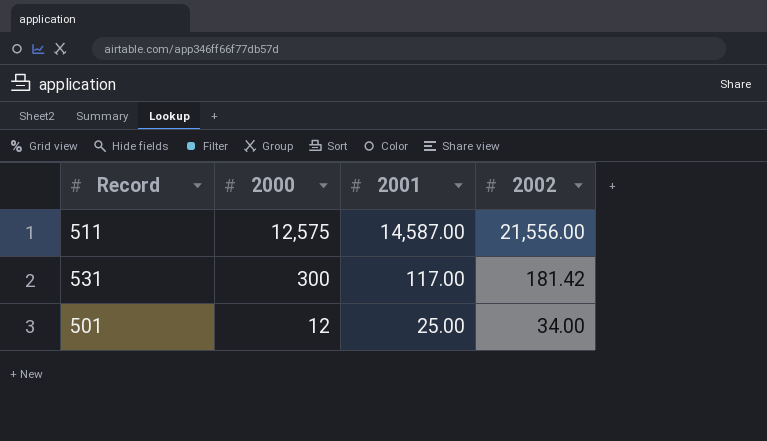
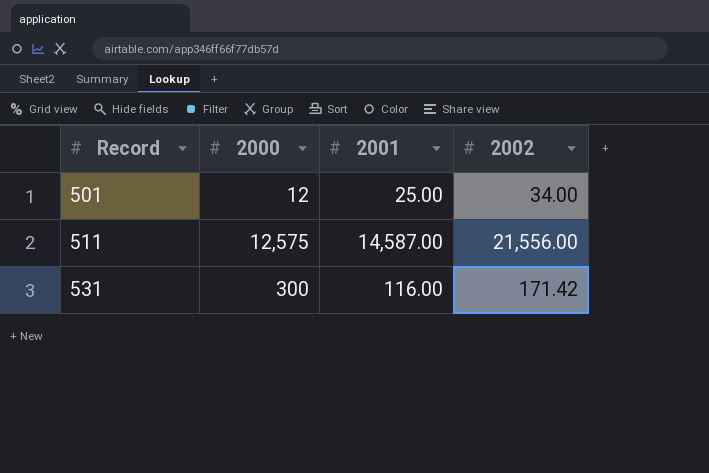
row order: 2000 descending -> Record ascending
531 | 2001: 117.00 -> 116.00
531 | 2002: 181.42 -> 171.42

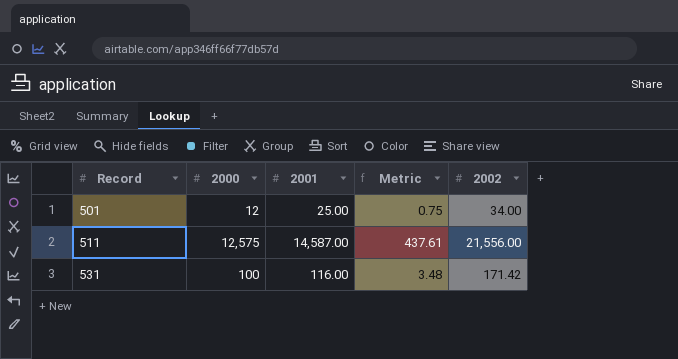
column Metric | formula: none -> [2001] * 0.03
531 | 2000: 300 -> 100

